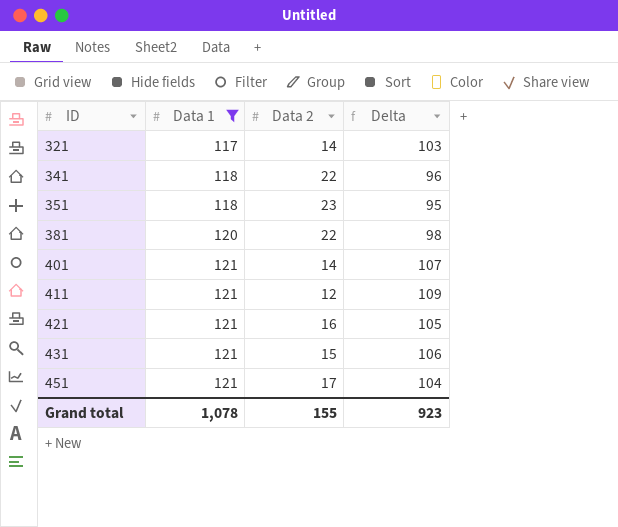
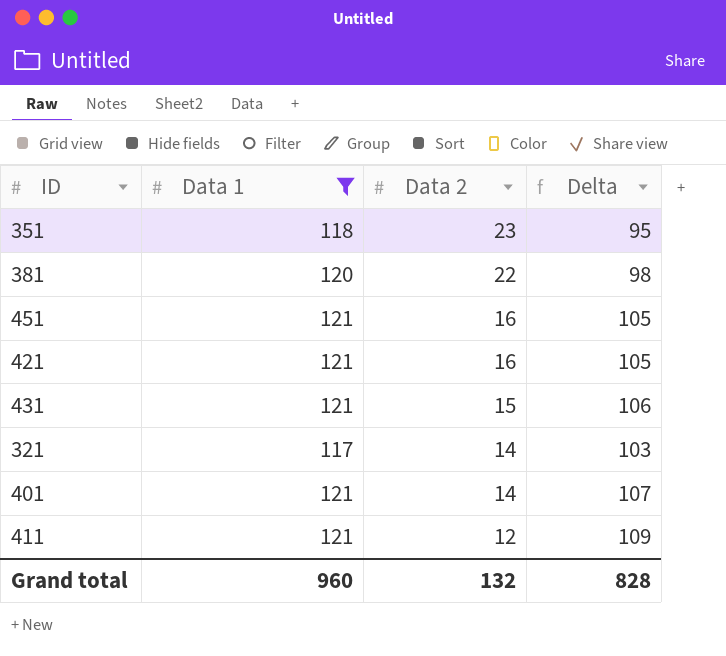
row order: ID ascending -> Data 2 descending
row 341: 118 | 22 | 96 -> none
451 | Data 2: 17 -> 16
451 | Delta: 104 -> 105
Grand total | Data 1: 1,078 -> 960
Grand total | Data 2: 155 -> 132
Grand total | Delta: 923 -> 828

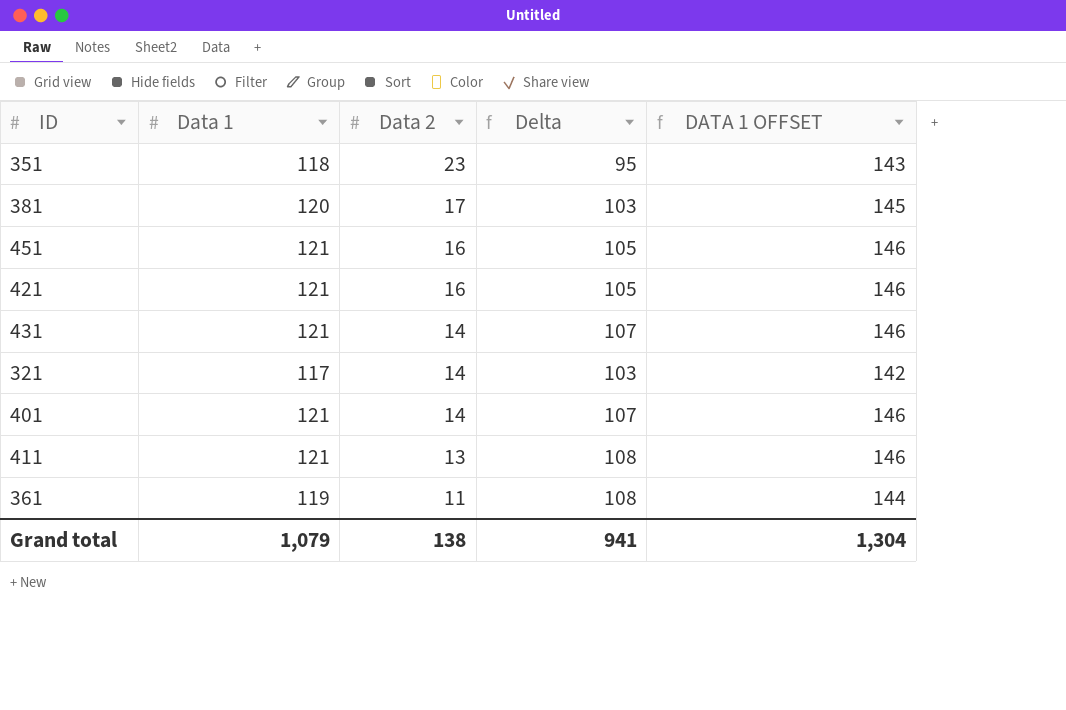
filter: Data 1 != 119 -> none
column DATA 1 OFFSET | formula: none -> [Data 1] + 25
381 | Data 2: 22 -> 17
381 | Delta: 98 -> 103
431 | Data 2: 15 -> 14
431 | Delta: 106 -> 107
411 | Data 2: 12 -> 13
411 | Delta: 109 -> 108
Grand total | Data 1: 960 -> 1,079
Grand total | Data 2: 132 -> 138
Grand total | Delta: 828 -> 941

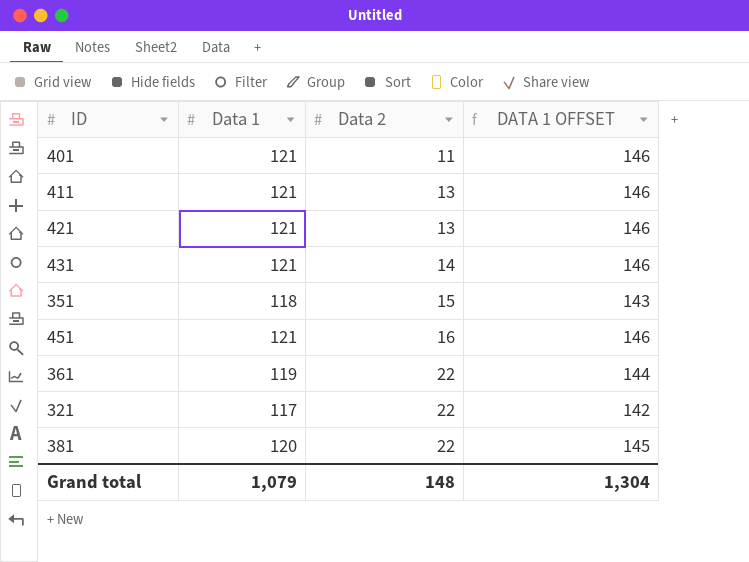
row order: Data 2 descending -> Data 2 ascending
column Delta | formula: [Data 1] - [Data 2] -> none
401 | Data 2: 14 -> 11
421 | Data 2: 16 -> 13
351 | Data 2: 23 -> 15
361 | Data 2: 11 -> 22
321 | Data 2: 14 -> 22
381 | Data 2: 17 -> 22
Grand total | Data 2: 138 -> 148

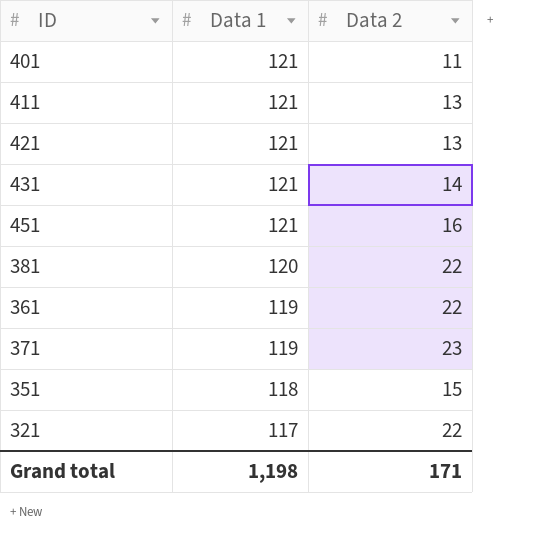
row order: Data 2 ascending -> Data 1 descending
column DATA 1 OFFSET | formula: [Data 1] + 25 -> none
row 371: none -> 119 | 23
Grand total | Data 1: 1,079 -> 1,198
Grand total | Data 2: 148 -> 171

